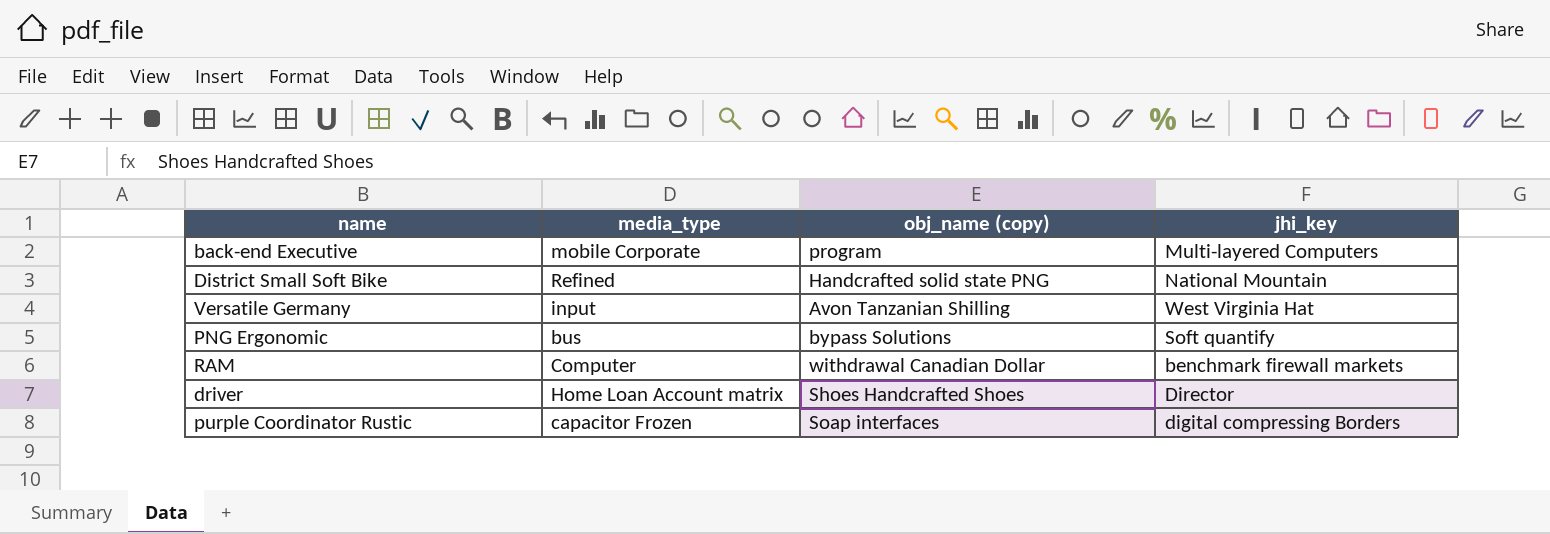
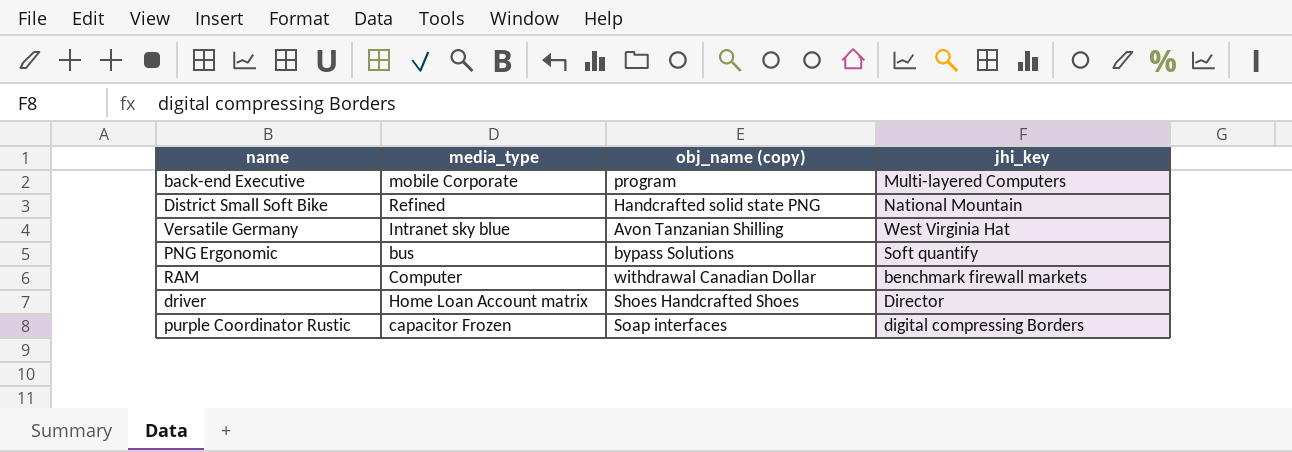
Versatile Germany | media_type: input -> Intranet sky blue

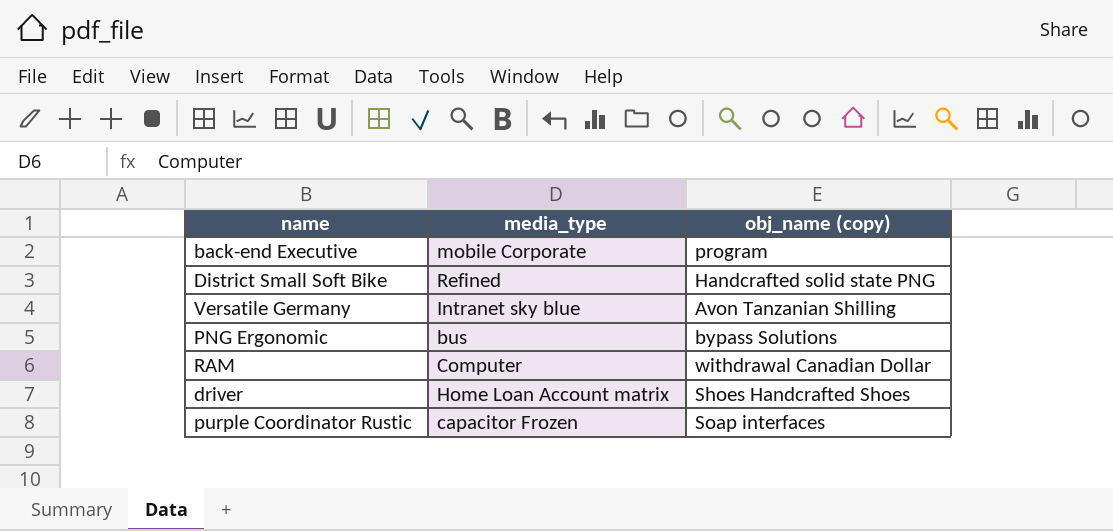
column jhi_key | position: 4 -> none

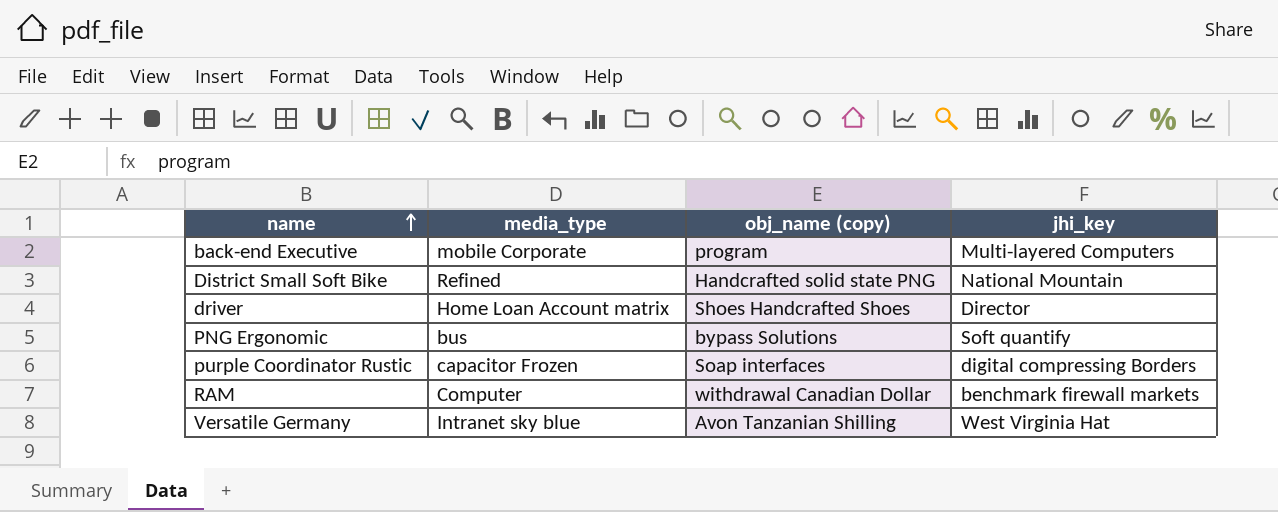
row order: none -> name ascending
column jhi_key | position: none -> 4

